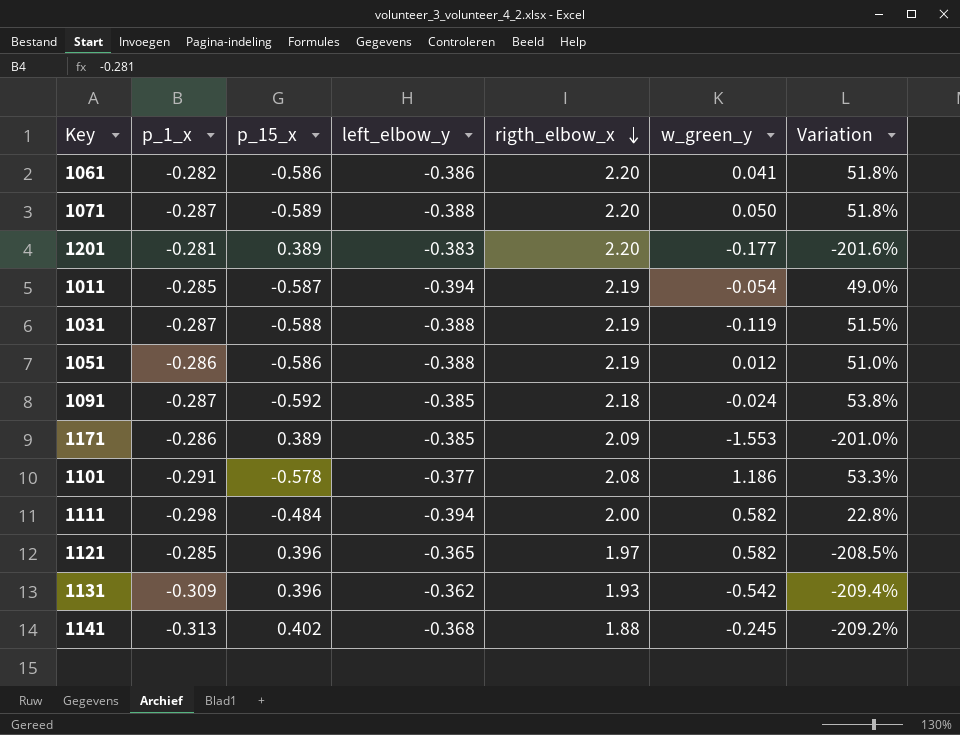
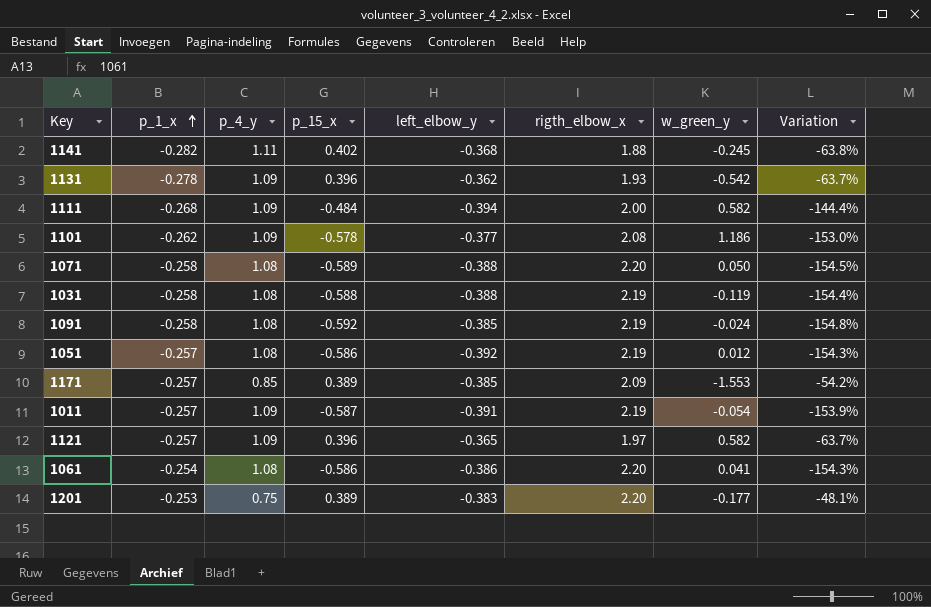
row order: rigth_elbow_x descending -> p_1_x ascending
column p_4_y | position: none -> 3
column Variation | formula: ([p_15_x] - [left_elbow_y]) / [left_elbow_y] -> ([p_15_x] - [p_4_y]) / [p_4_y]
1141 | p_1_x: -0.313 -> -0.282
1131 | p_1_x: -0.309 -> -0.278
1111 | p_1_x: -0.298 -> -0.268
1101 | p_1_x: -0.291 -> -0.262
1071 | p_1_x: -0.287 -> -0.258
1031 | p_1_x: -0.287 -> -0.258
1091 | p_1_x: -0.287 -> -0.258
1091 | rigth_elbow_x: 2.18 -> 2.19
1051 | p_1_x: -0.286 -> -0.257
1051 | left_elbow_y: -0.388 -> -0.392
1171 | p_1_x: -0.286 -> -0.257
1011 | p_1_x: -0.285 -> -0.257
1011 | left_elbow_y: -0.394 -> -0.391
1121 | p_1_x: -0.285 -> -0.257
1061 | p_1_x: -0.282 -> -0.254
1201 | p_1_x: -0.281 -> -0.253

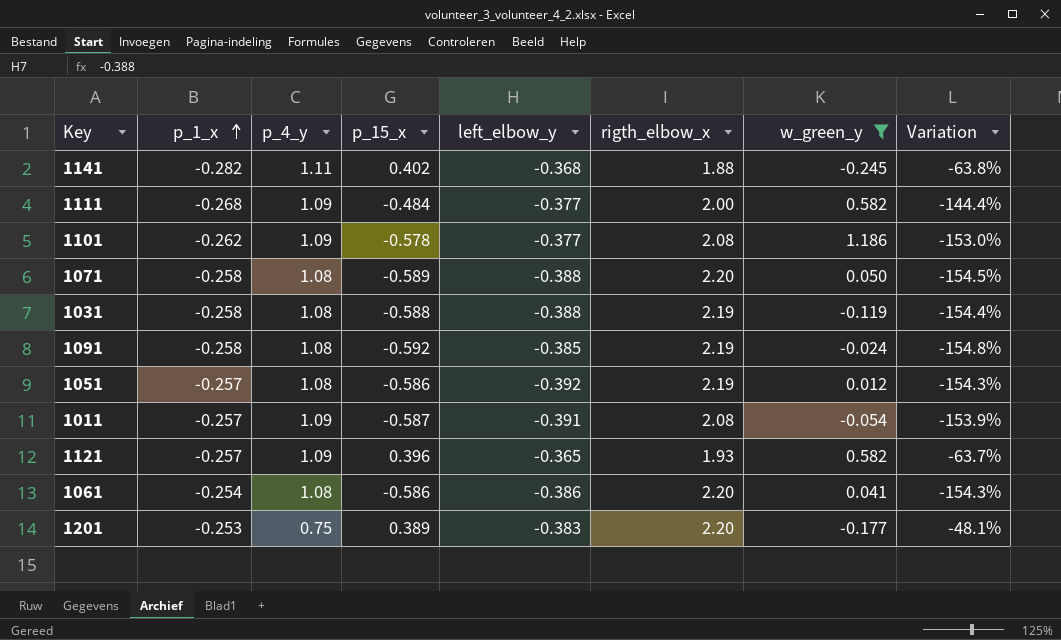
filter: none -> w_green_y >= -0.245
1111 | left_elbow_y: -0.394 -> -0.377
1011 | rigth_elbow_x: 2.19 -> 2.08
1121 | rigth_elbow_x: 1.97 -> 1.93

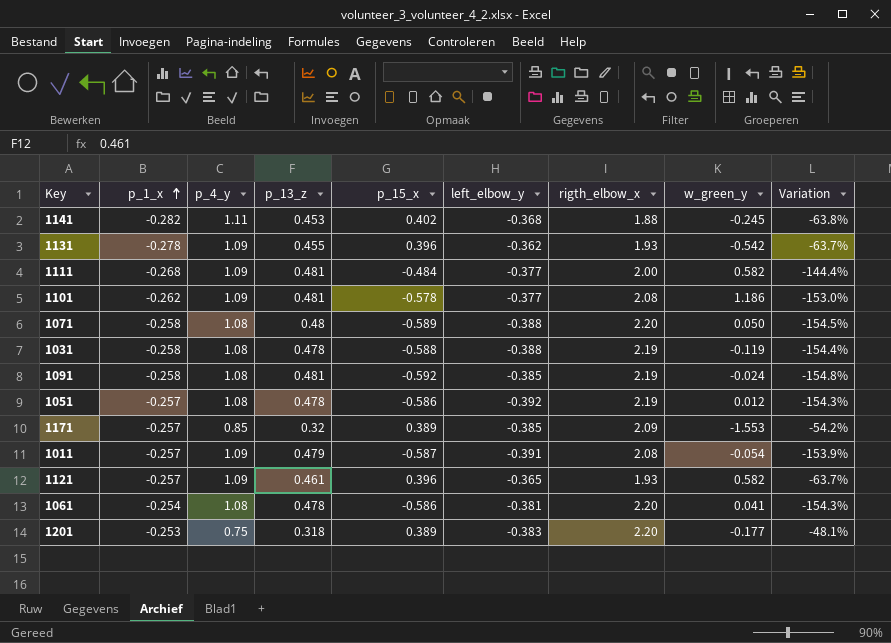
filter: w_green_y >= -0.245 -> none
column p_13_z | position: none -> 4
1061 | left_elbow_y: -0.386 -> -0.381

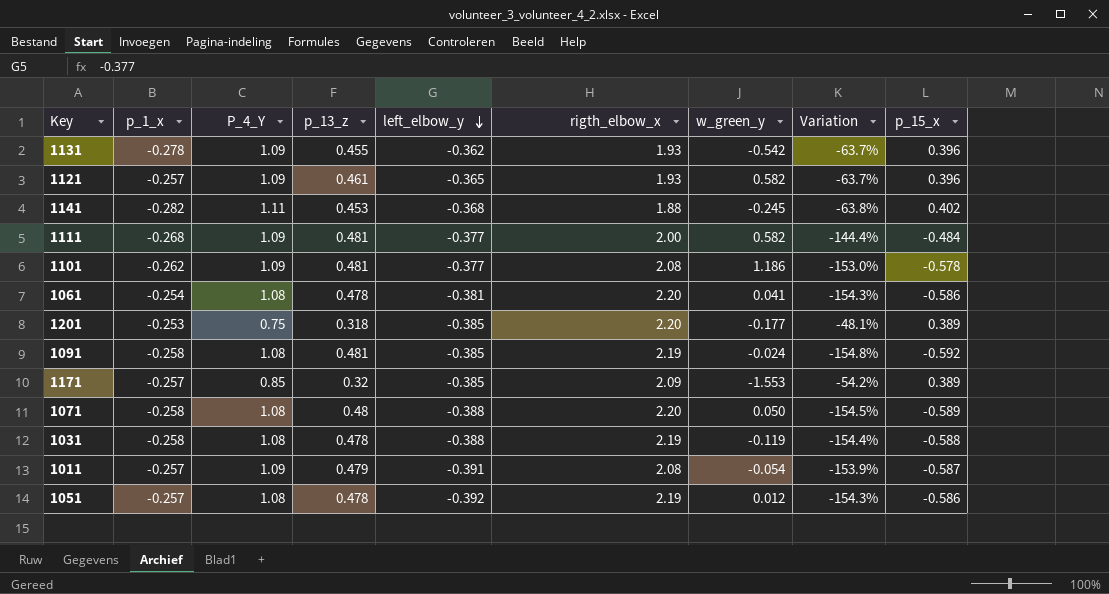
row order: p_1_x ascending -> left_elbow_y descending
column name: p_4_y -> P_4_Y
column p_15_x | position: 5 -> 9
1201 | left_elbow_y: -0.383 -> -0.385

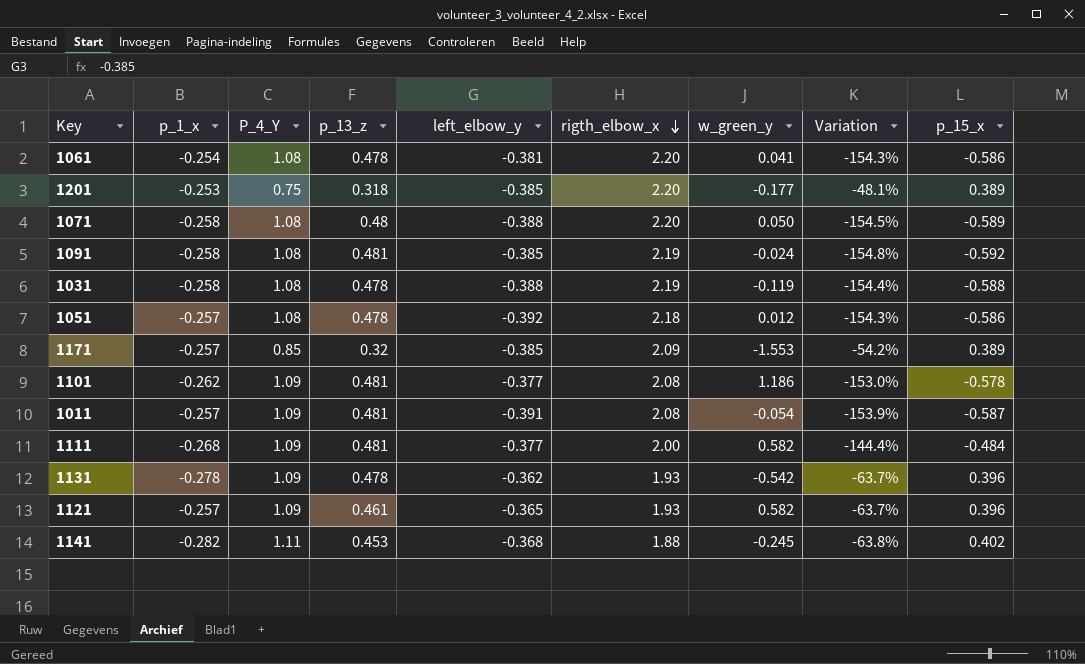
row order: left_elbow_y descending -> rigth_elbow_x descending
1051 | rigth_elbow_x: 2.19 -> 2.18
1011 | p_13_z: 0.479 -> 0.481
1131 | p_13_z: 0.455 -> 0.478

